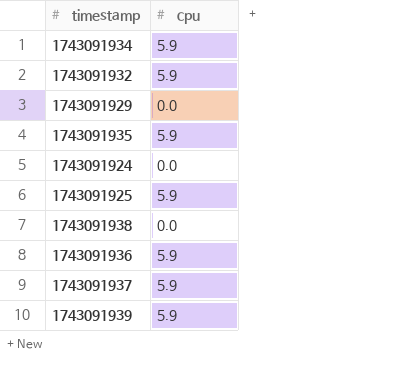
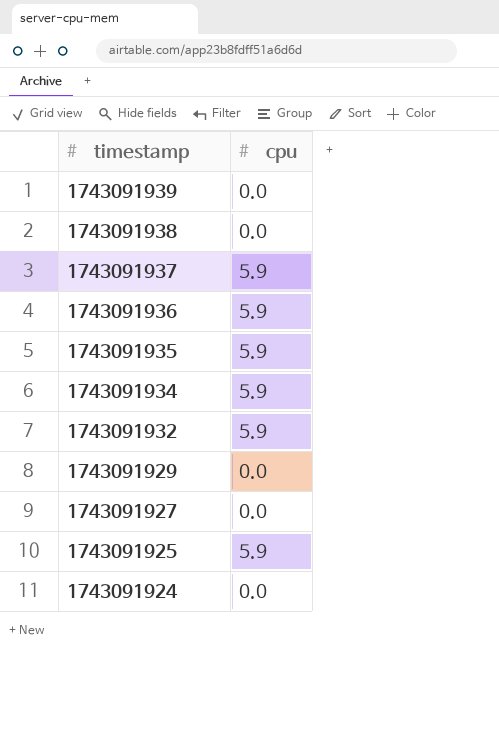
row order: none -> timestamp descending
1743091939 | cpu: 5.9 -> 0.0
row 1743091927: none -> 0.0

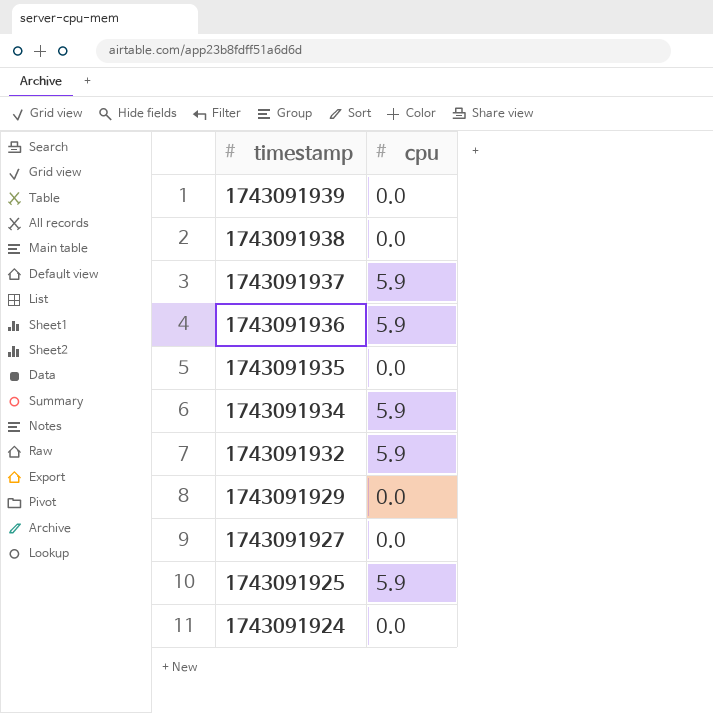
1743091935 | cpu: 5.9 -> 0.0

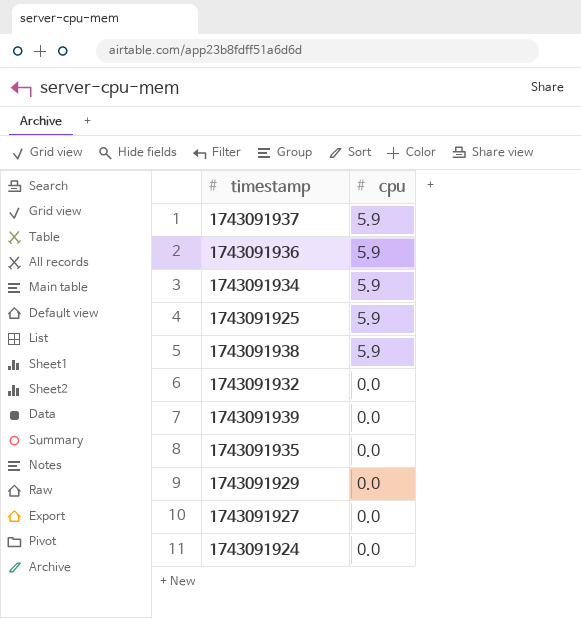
row order: timestamp descending -> cpu descending
1743091938 | cpu: 0.0 -> 5.9
1743091932 | cpu: 5.9 -> 0.0

